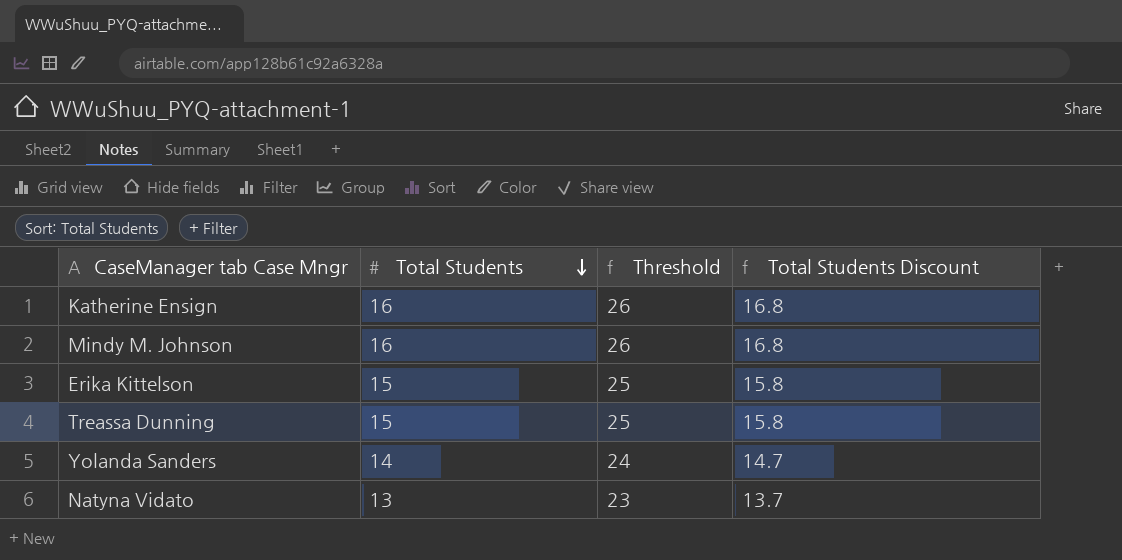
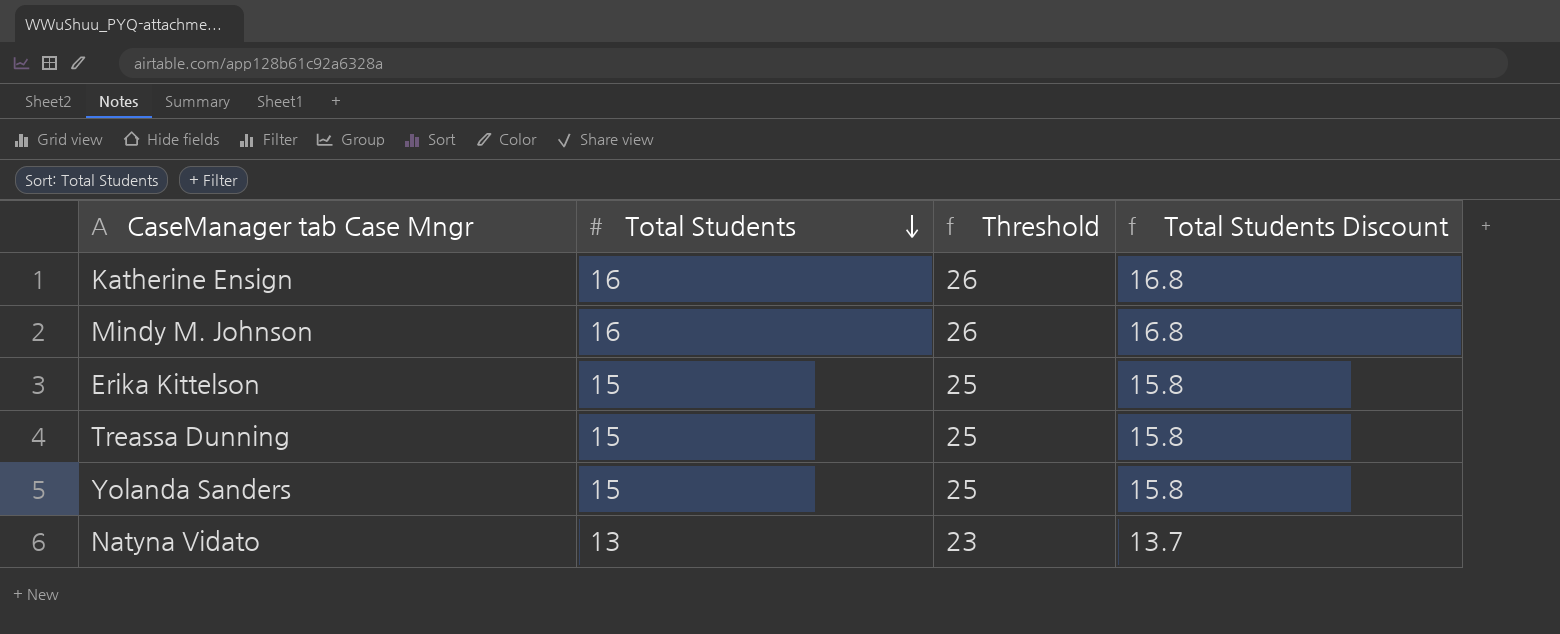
Yolanda Sanders | Total Students: 14 -> 15
Yolanda Sanders | Threshold: 24 -> 25
Yolanda Sanders | Total Students Discount: 14.7 -> 15.8

